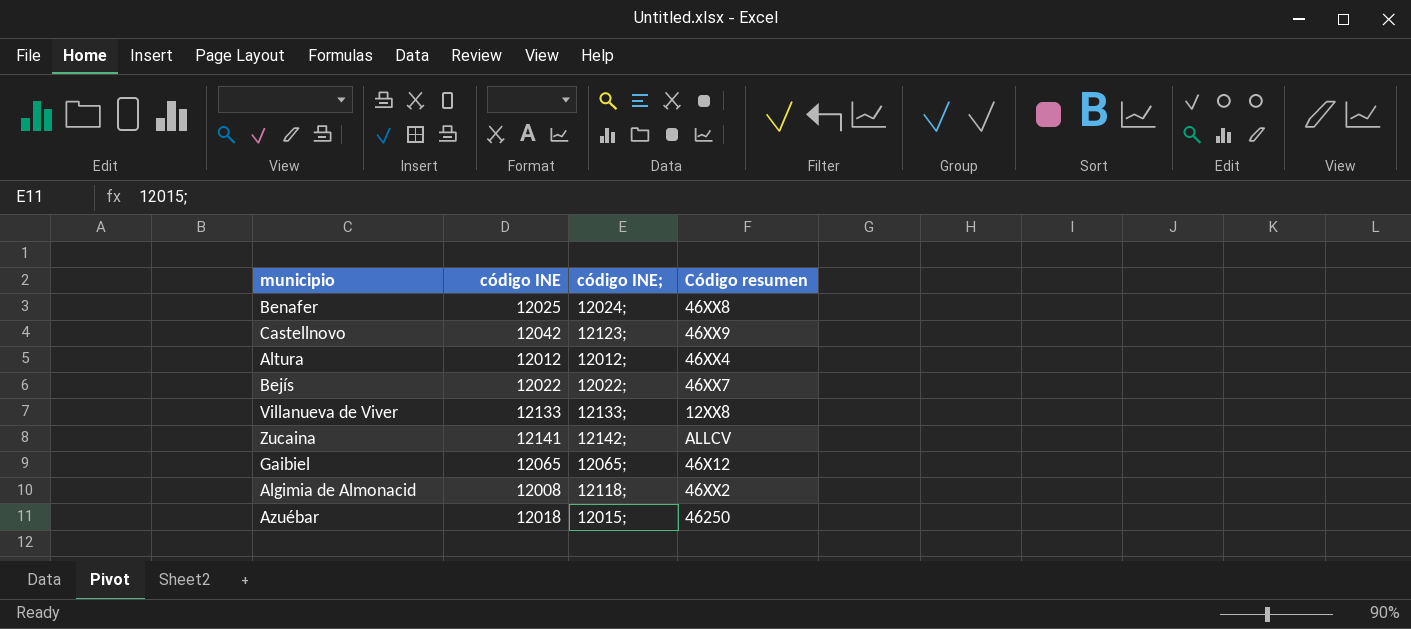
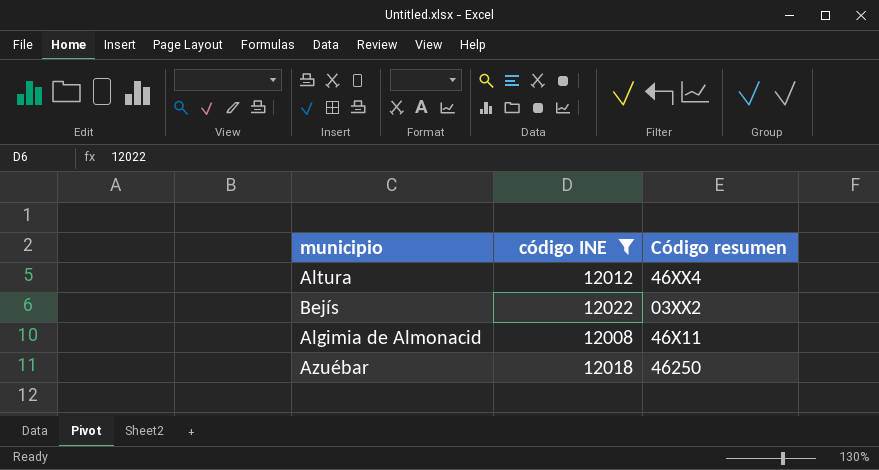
filter: none -> código INE <= 12022
column código INE; | position: 3 -> none
Bejís | Código resumen: 46XX7 -> 03XX2
Algimia de Almonacid | Código resumen: 46XX2 -> 46X11

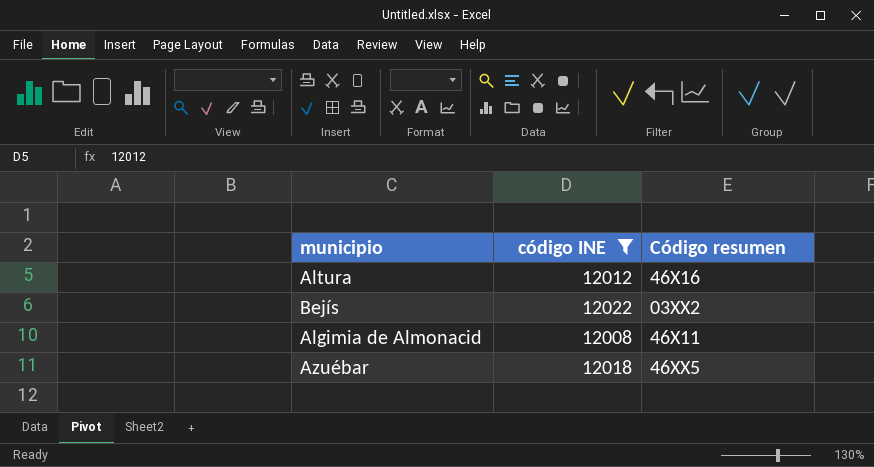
Altura | Código resumen: 46XX4 -> 46X16
Azuébar | Código resumen: 46250 -> 46XX5

